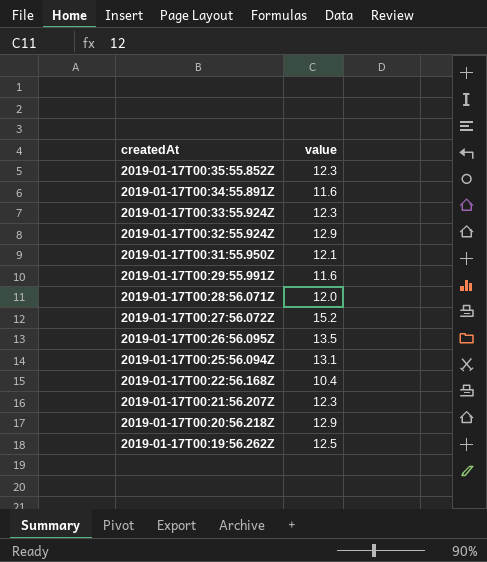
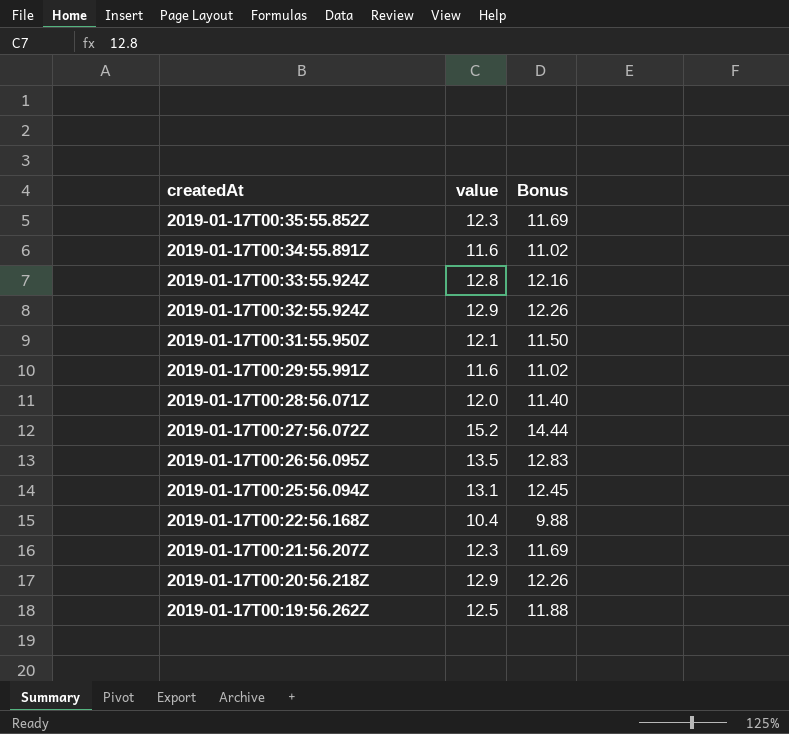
column Bonus | formula: none -> [value] * 0.95
2019-01-17T00:33:55.924Z | value: 12.3 -> 12.8

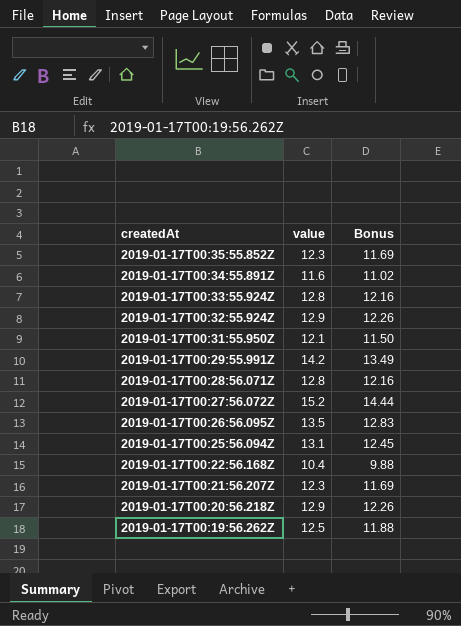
2019-01-17T00:29:55.991Z | value: 11.6 -> 14.2
2019-01-17T00:29:55.991Z | Bonus: 11.02 -> 13.49
2019-01-17T00:28:56.071Z | value: 12.0 -> 12.8
2019-01-17T00:28:56.071Z | Bonus: 11.40 -> 12.16

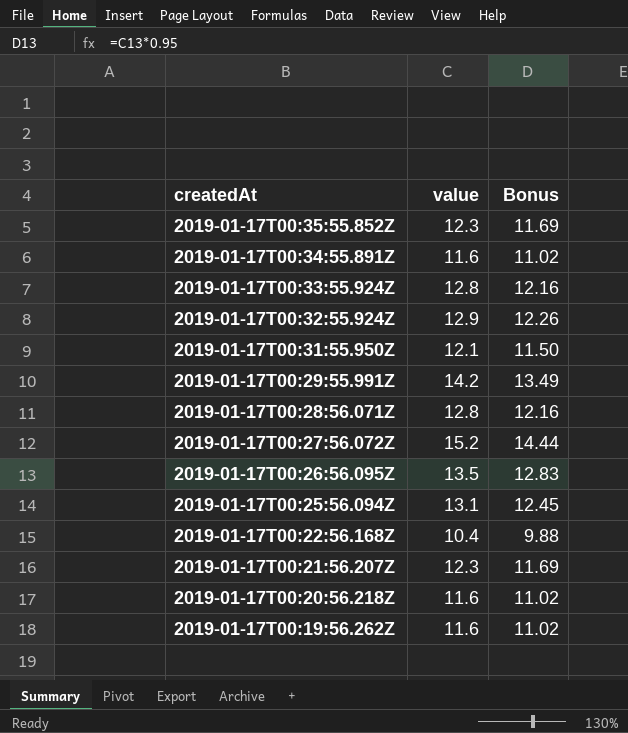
2019-01-17T00:20:56.218Z | value: 12.9 -> 11.6
2019-01-17T00:20:56.218Z | Bonus: 12.26 -> 11.02
2019-01-17T00:19:56.262Z | value: 12.5 -> 11.6
2019-01-17T00:19:56.262Z | Bonus: 11.88 -> 11.02

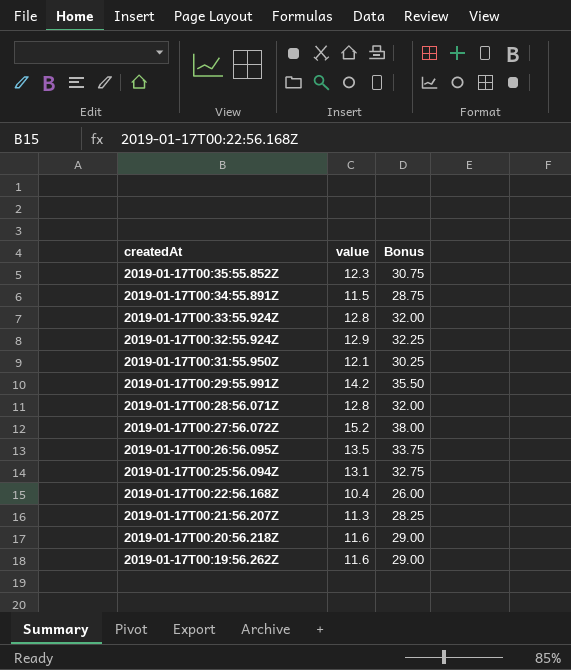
column Bonus | formula: [value] * 0.95 -> [value] * 2.5
2019-01-17T00:34:55.891Z | value: 11.6 -> 11.5
2019-01-17T00:21:56.207Z | value: 12.3 -> 11.3

